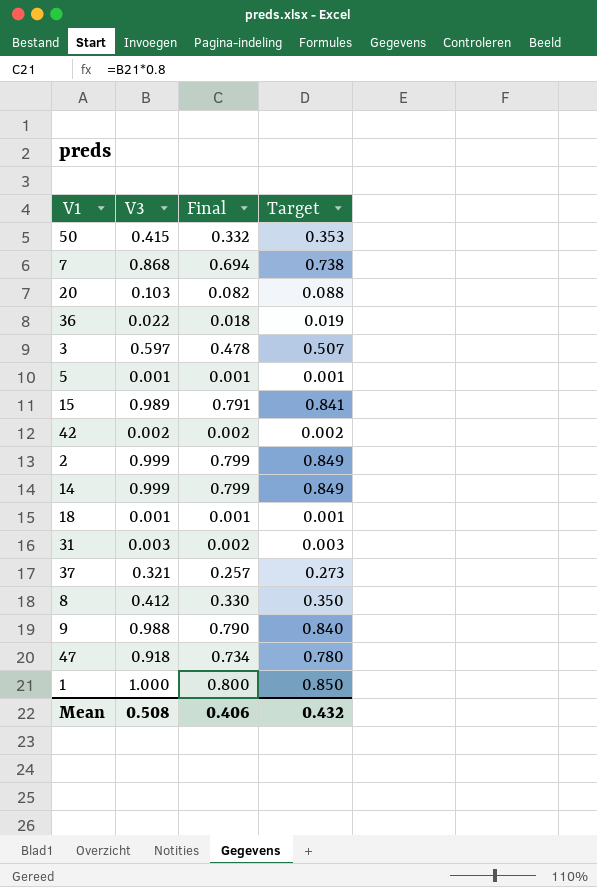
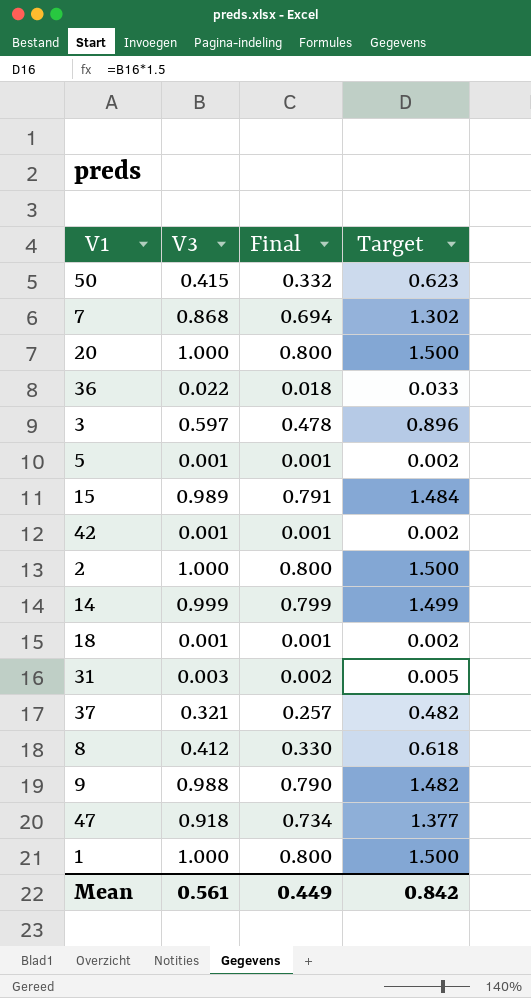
column Target | formula: [V3] * 0.85 -> [V3] * 1.5
20 | V3: 0.103 -> 1.000
20 | Final: 0.082 -> 0.800
42 | V3: 0.002 -> 0.001
42 | Final: 0.002 -> 0.001
2 | V3: 0.999 -> 1.000
2 | Final: 0.799 -> 0.800
Mean | V3: 0.508 -> 0.561
Mean | Final: 0.406 -> 0.449
Mean | Target: 0.432 -> 0.842

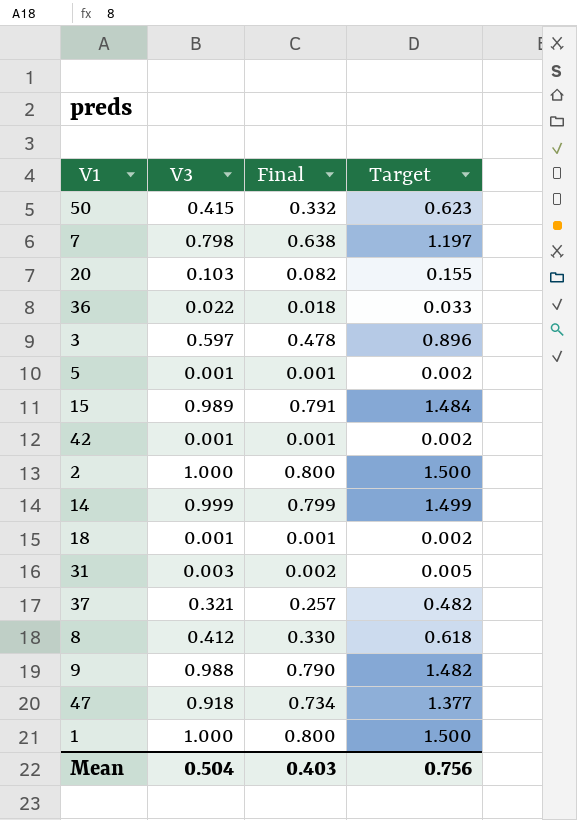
7 | V3: 0.868 -> 0.798
7 | Final: 0.694 -> 0.638
7 | Target: 1.302 -> 1.197
20 | V3: 1.000 -> 0.103
20 | Final: 0.800 -> 0.082
20 | Target: 1.500 -> 0.155
Mean | V3: 0.561 -> 0.504
Mean | Final: 0.449 -> 0.403
Mean | Target: 0.842 -> 0.756

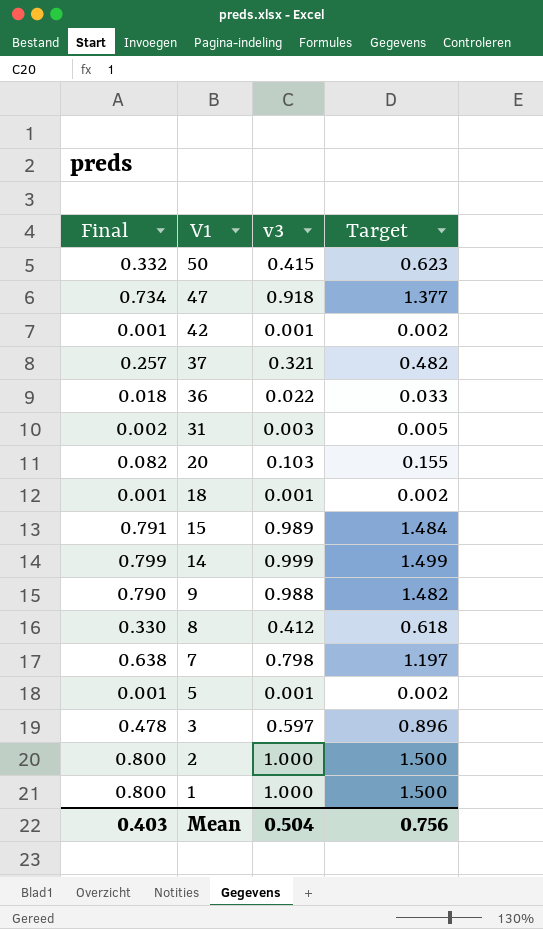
row order: none -> V1 descending
column Final | position: 3 -> 1
column name: V3 -> v3

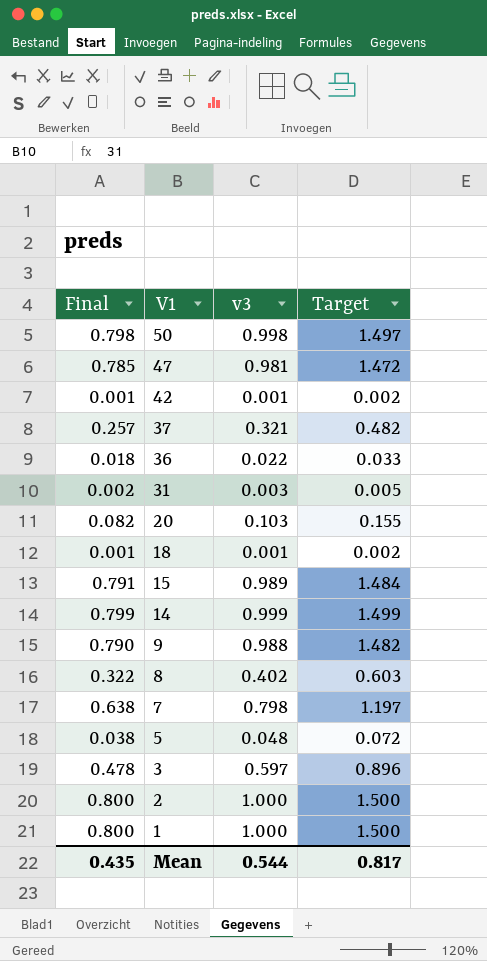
50 | Final: 0.332 -> 0.798
50 | v3: 0.415 -> 0.998
50 | Target: 0.623 -> 1.497
47 | Final: 0.734 -> 0.785
47 | v3: 0.918 -> 0.981
47 | Target: 1.377 -> 1.472
8 | Final: 0.330 -> 0.322
8 | v3: 0.412 -> 0.402
8 | Target: 0.618 -> 0.603
5 | Final: 0.001 -> 0.038
5 | v3: 0.001 -> 0.048
5 | Target: 0.002 -> 0.072
Mean | Final: 0.403 -> 0.435
Mean | v3: 0.504 -> 0.544
Mean | Target: 0.756 -> 0.817

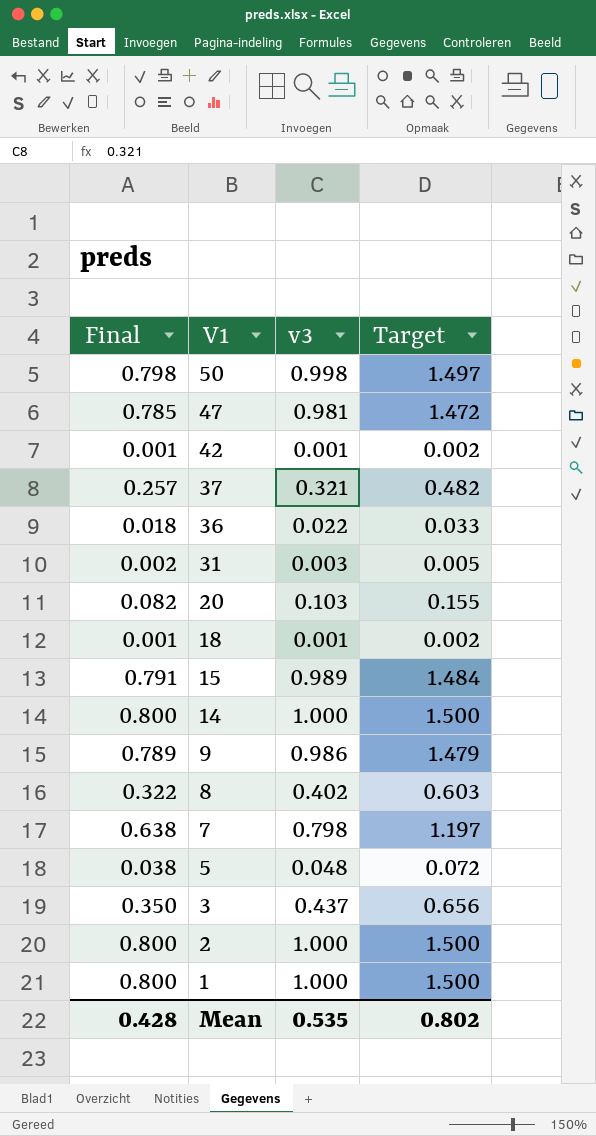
14 | Final: 0.799 -> 0.800
14 | v3: 0.999 -> 1.000
14 | Target: 1.499 -> 1.500
9 | Final: 0.790 -> 0.789
9 | v3: 0.988 -> 0.986
9 | Target: 1.482 -> 1.479
3 | Final: 0.478 -> 0.350
3 | v3: 0.597 -> 0.437
3 | Target: 0.896 -> 0.656
Mean | Final: 0.435 -> 0.428
Mean | v3: 0.544 -> 0.535
Mean | Target: 0.817 -> 0.802

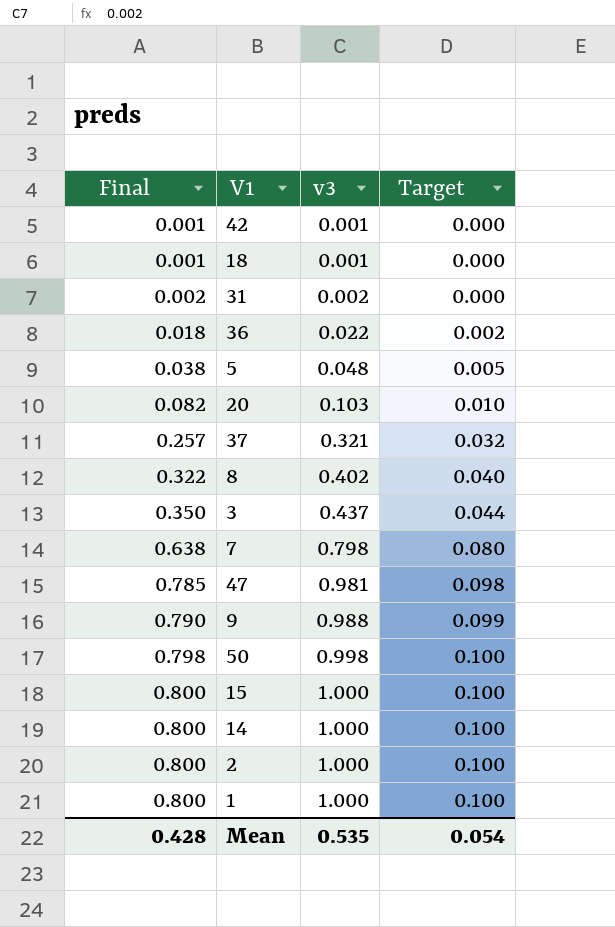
row order: V1 descending -> Final ascending
column Target | formula: [v3] * 1.5 -> [v3] * 0.1
31 | v3: 0.003 -> 0.002
9 | Final: 0.789 -> 0.790
9 | v3: 0.986 -> 0.988
15 | Final: 0.791 -> 0.800
15 | v3: 0.989 -> 1.000
Mean | Target: 0.802 -> 0.054

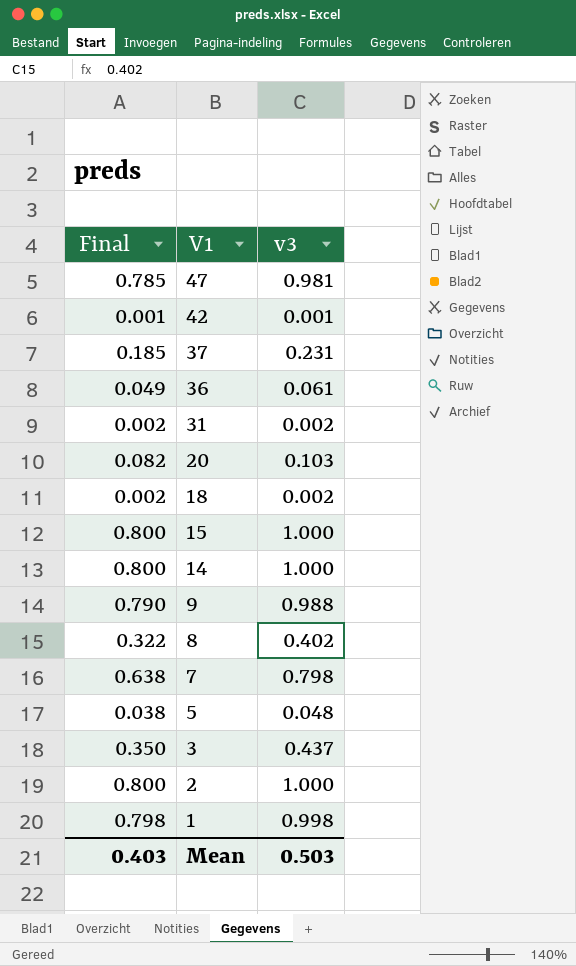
row order: Final ascending -> V1 descending
column Target | formula: [v3] * 0.1 -> none
row 50: 0.798 | 0.998 | 0.100 -> none
37 | Final: 0.257 -> 0.185
37 | v3: 0.321 -> 0.231
36 | Final: 0.018 -> 0.049
36 | v3: 0.022 -> 0.061
18 | Final: 0.001 -> 0.002
18 | v3: 0.001 -> 0.002
1 | Final: 0.800 -> 0.798
1 | v3: 1.000 -> 0.998
Mean | Final: 0.428 -> 0.403
Mean | v3: 0.535 -> 0.503

